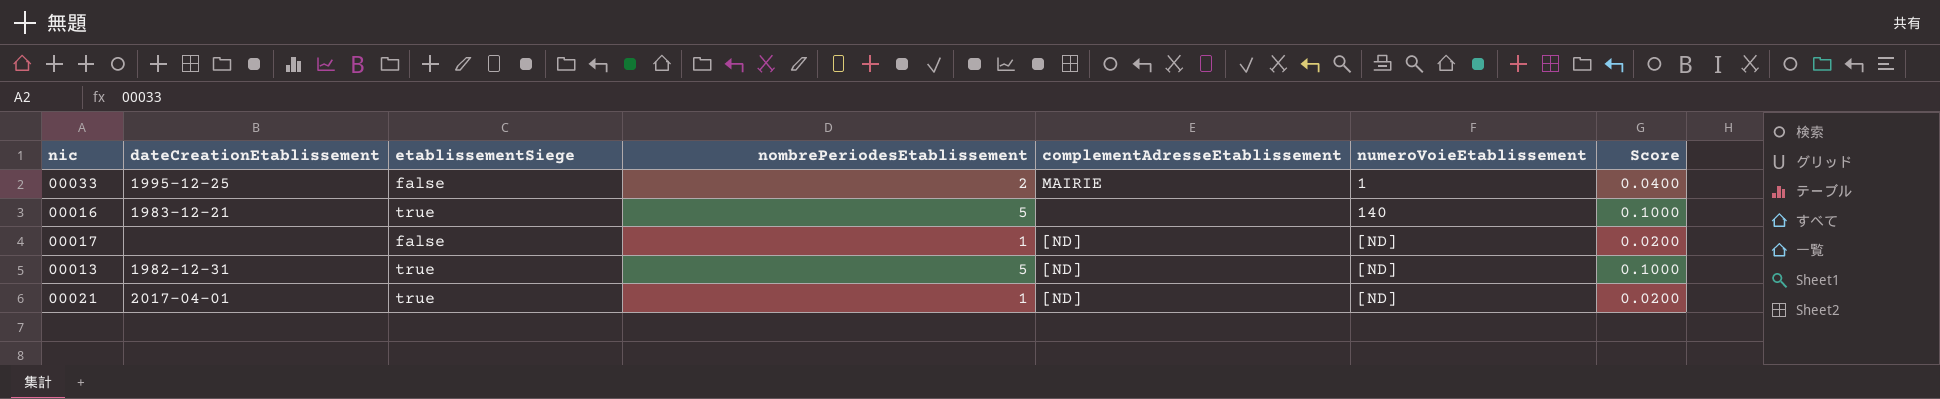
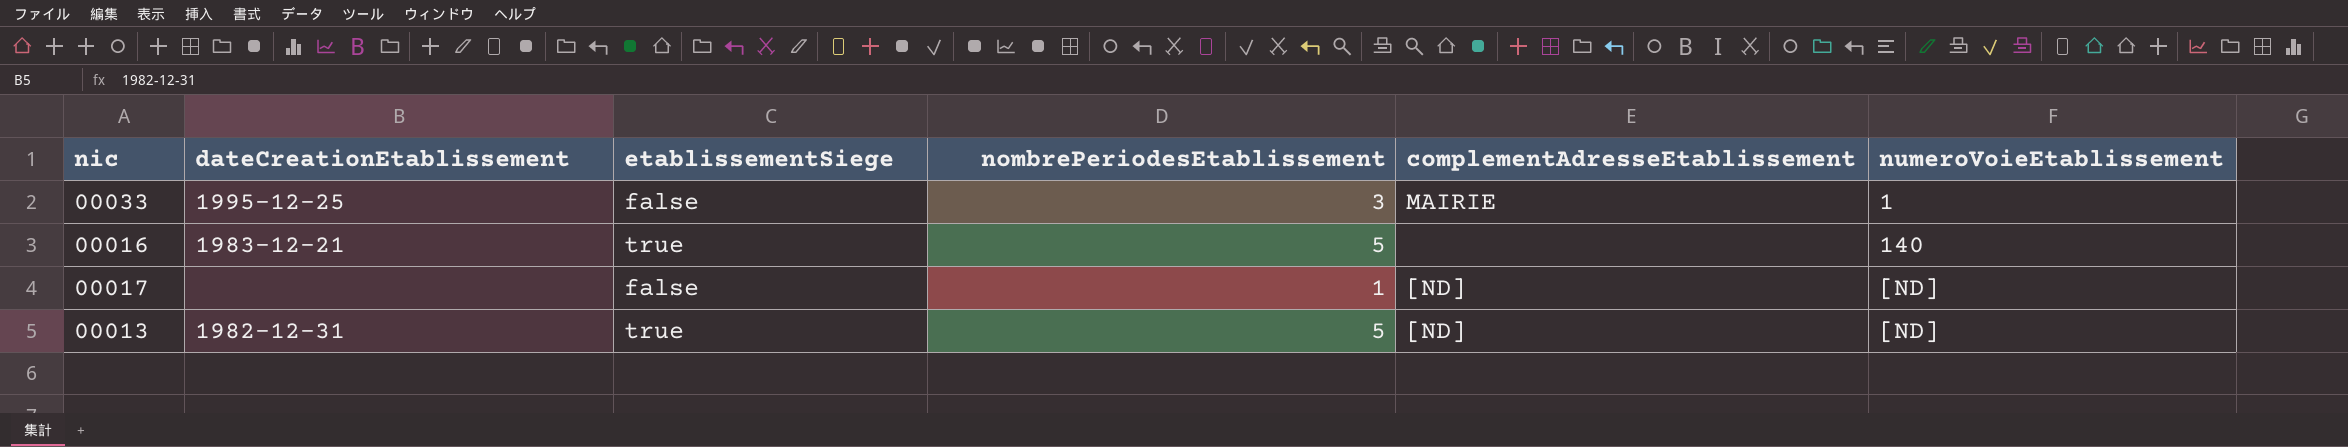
column Score | formula: [nombrePeriodesEtablissement] * 0.02 -> none
row 00021: 2017-04-01 | true | 1 | [ND] | [ND] | 0.0200 -> none
00033 | nombrePeriodesEtablissement: 2 -> 3

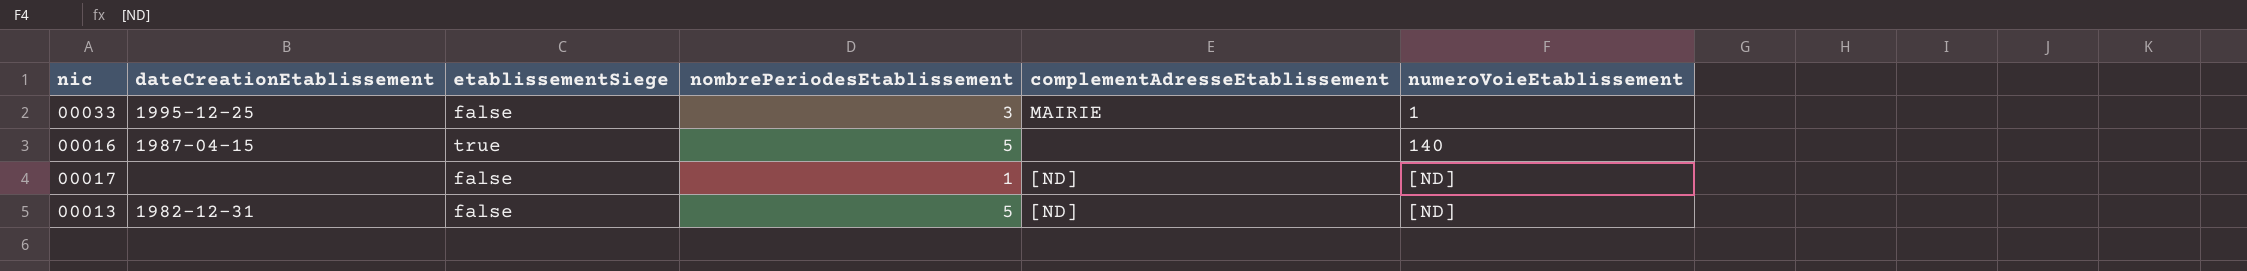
00016 | dateCreationEtablissement: 1983-12-21 -> 1987-04-15
00013 | etablissementSiege: true -> false

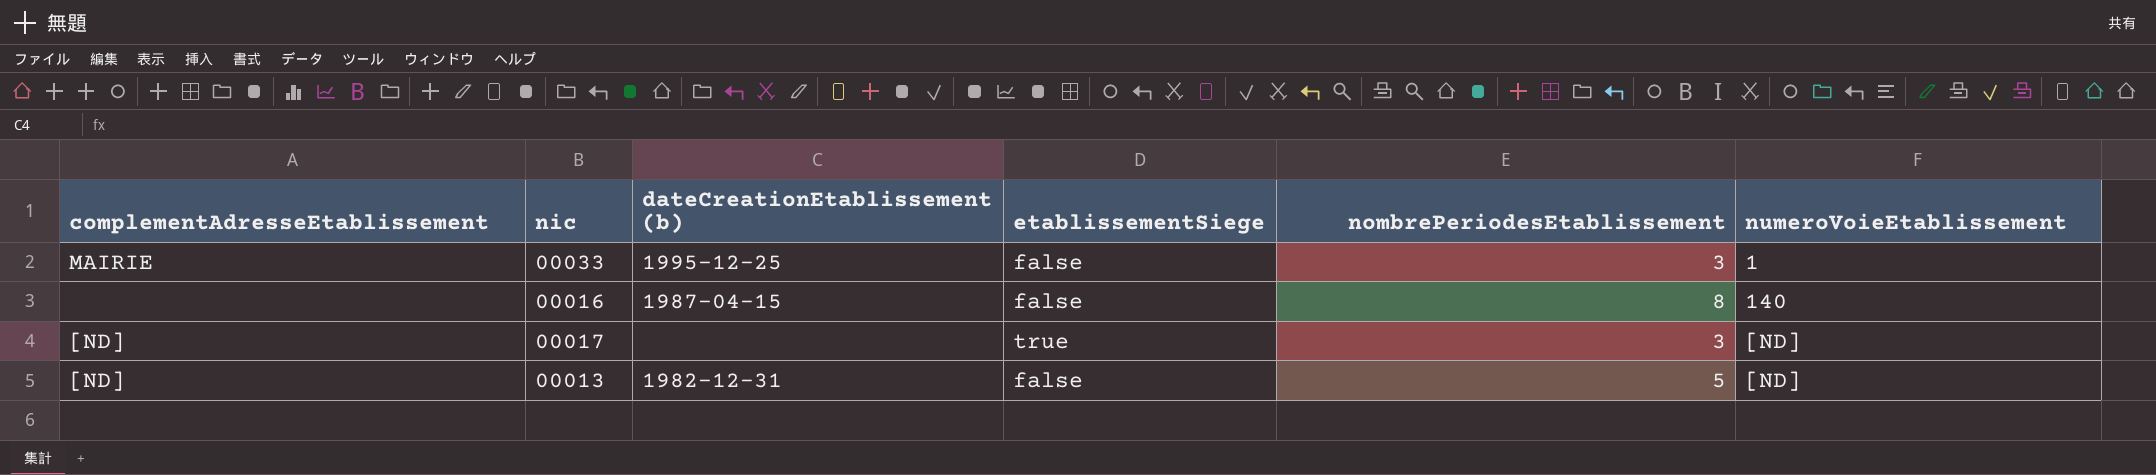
column complementAdresseEtablissement | position: 5 -> 1
column name: dateCreationEtablissement -> dateCreationEtablissement (b)
00016 | etablissementSiege: true -> false
00016 | nombrePeriodesEtablissement: 5 -> 8
00017 | etablissementSiege: false -> true
00017 | nombrePeriodesEtablissement: 1 -> 3

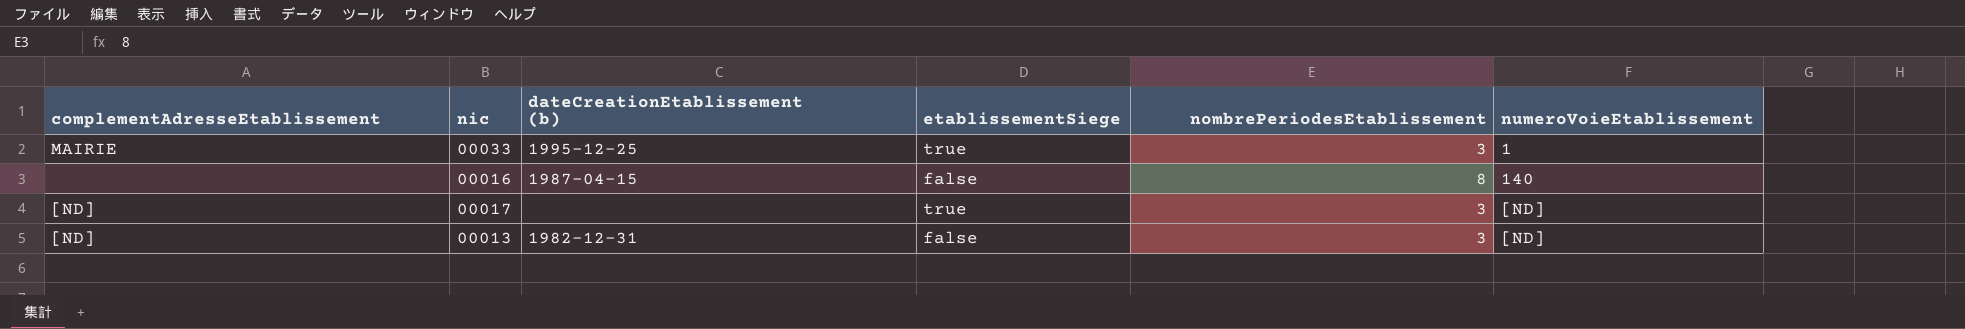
00033 | etablissementSiege: false -> true
00013 | nombrePeriodesEtablissement: 5 -> 3

